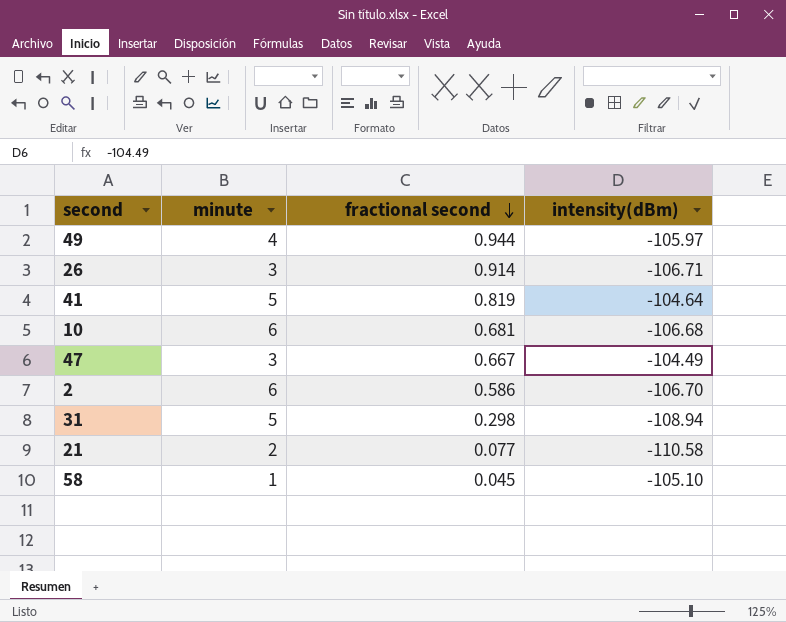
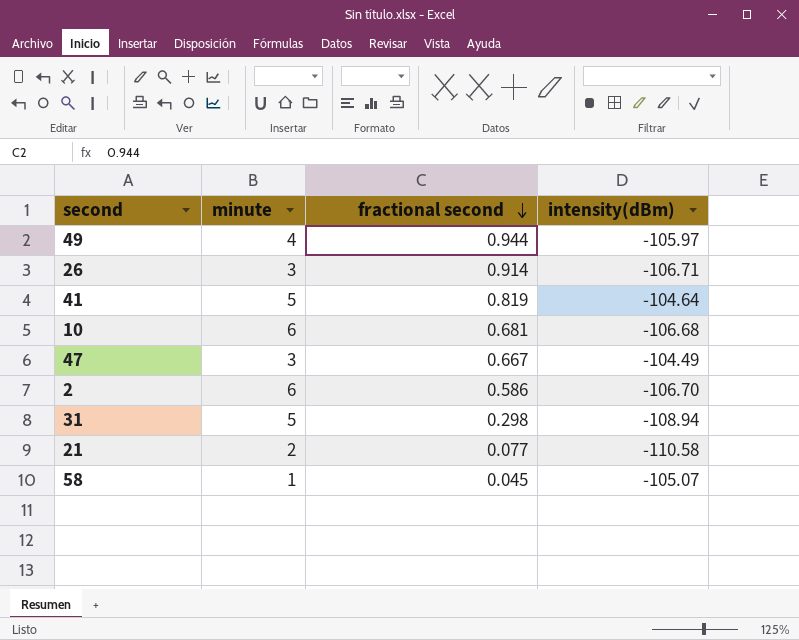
58 | intensity(dBm): -105.10 -> -105.07

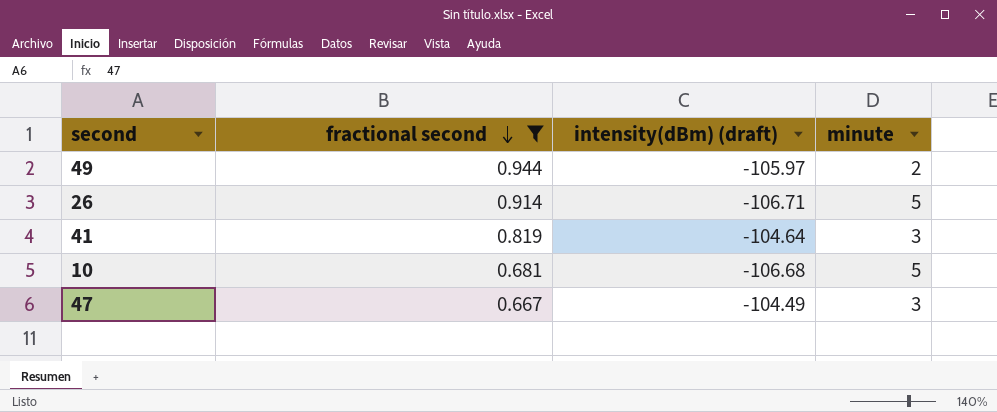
filter: none -> fractional second >= 0.667
column name: intensity(dBm) -> intensity(dBm) (draft)
column minute | position: 2 -> 4
49 | minute: 4 -> 2
26 | minute: 3 -> 5
41 | minute: 5 -> 3
10 | minute: 6 -> 5

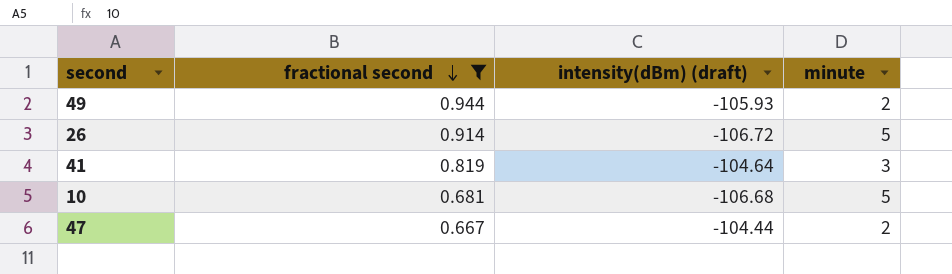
49 | intensity(dBm) (draft): -105.97 -> -105.93
26 | intensity(dBm) (draft): -106.71 -> -106.72
47 | intensity(dBm) (draft): -104.49 -> -104.44
47 | minute: 3 -> 2

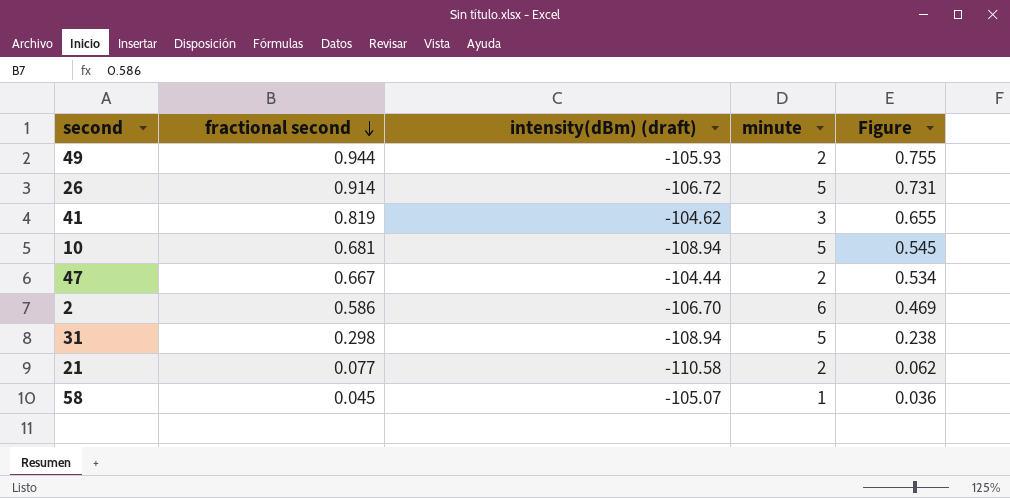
filter: fractional second >= 0.667 -> none
column Figure | formula: none -> [fractional second] * 0.8
41 | intensity(dBm) (draft): -104.64 -> -104.62
10 | intensity(dBm) (draft): -106.68 -> -108.94

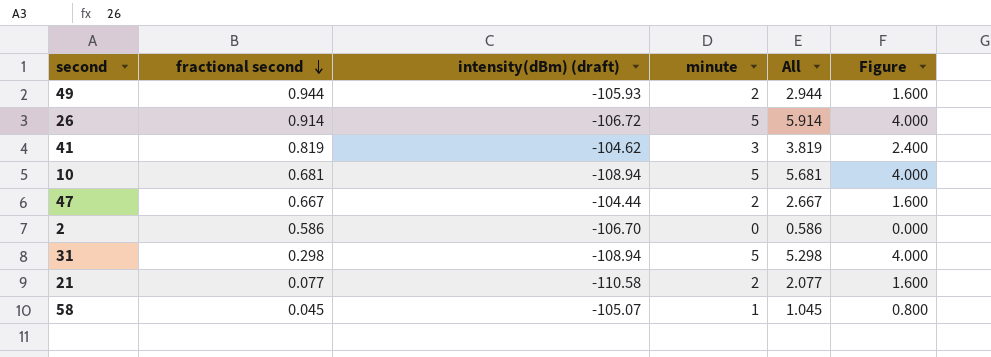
column All | formula: none -> [fractional second] + [minute]
column Figure | formula: [fractional second] * 0.8 -> [minute] * 0.8
2 | minute: 6 -> 0

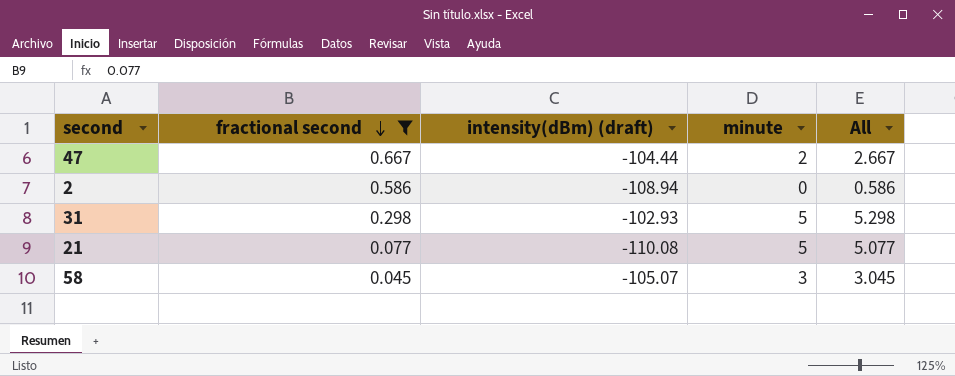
filter: none -> fractional second <= 0.667
column Figure | formula: [minute] * 0.8 -> none
2 | intensity(dBm) (draft): -106.70 -> -108.94
31 | intensity(dBm) (draft): -108.94 -> -102.93
21 | intensity(dBm) (draft): -110.58 -> -110.08
21 | minute: 2 -> 5
21 | All: 2.077 -> 5.077
58 | minute: 1 -> 3
58 | All: 1.045 -> 3.045

